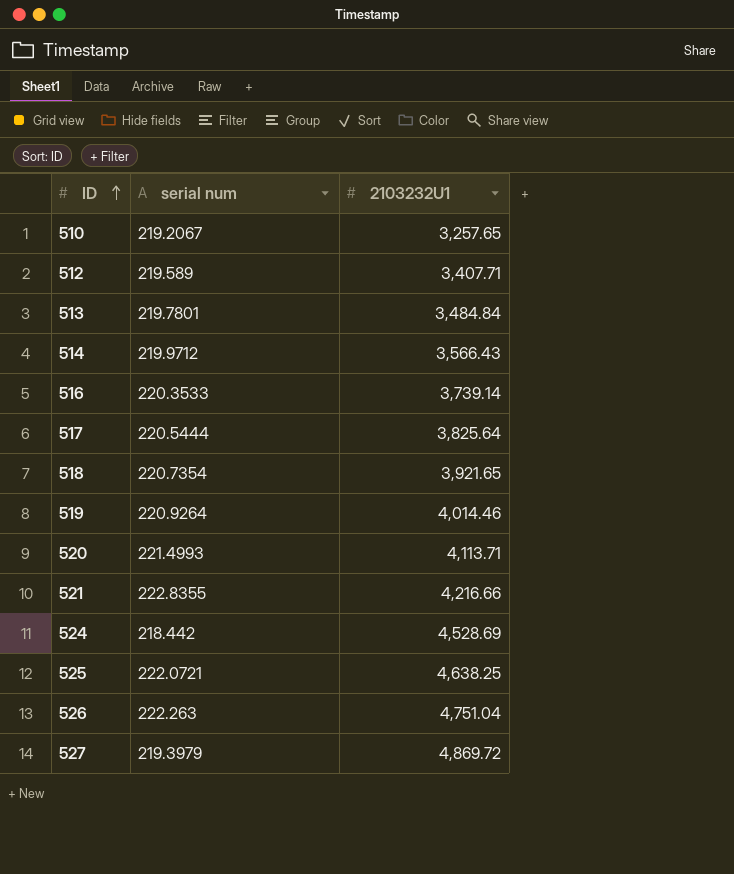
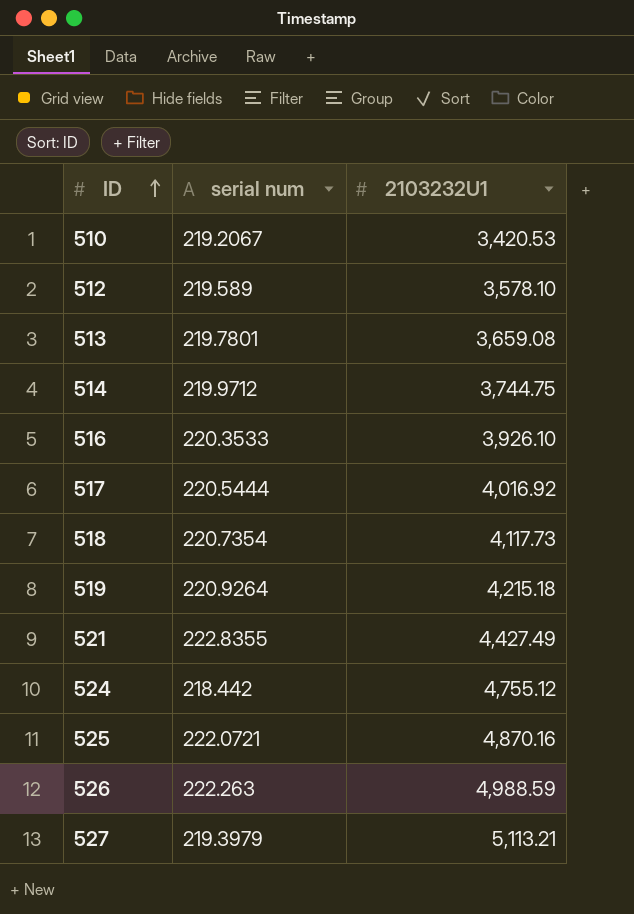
row 520: 221.4993 | 4,113.71 -> none
510 | 2103232U1: 3,257.65 -> 3,420.53
512 | 2103232U1: 3,407.71 -> 3,578.10
513 | 2103232U1: 3,484.84 -> 3,659.08
514 | 2103232U1: 3,566.43 -> 3,744.75
516 | 2103232U1: 3,739.14 -> 3,926.10
517 | 2103232U1: 3,825.64 -> 4,016.92
518 | 2103232U1: 3,921.65 -> 4,117.73
519 | 2103232U1: 4,014.46 -> 4,215.18
521 | 2103232U1: 4,216.66 -> 4,427.49
524 | 2103232U1: 4,528.69 -> 4,755.12
525 | 2103232U1: 4,638.25 -> 4,870.16
526 | 2103232U1: 4,751.04 -> 4,988.59
527 | 2103232U1: 4,869.72 -> 5,113.21

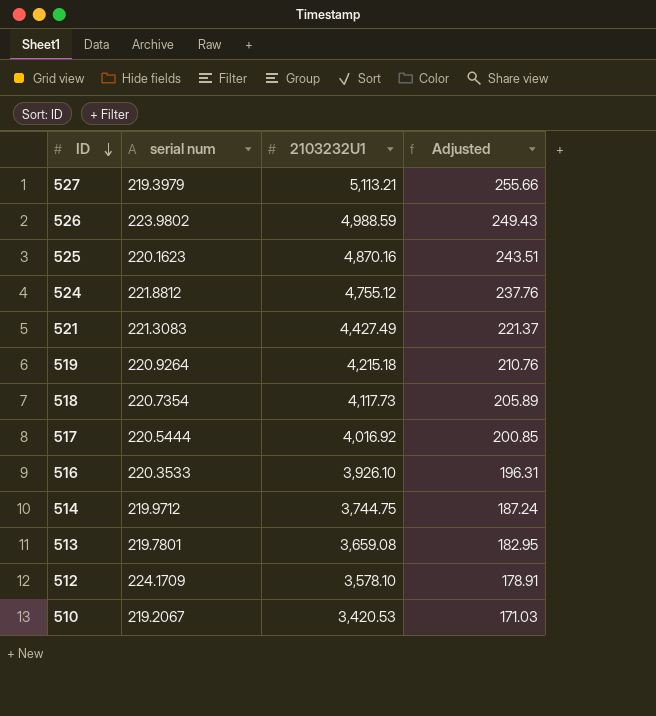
row order: ID ascending -> ID descending
column Adjusted | formula: none -> [2103232U1] * 0.05
526 | serial num: 222.263 -> 223.9802
525 | serial num: 222.0721 -> 220.1623
524 | serial num: 218.442 -> 221.8812
521 | serial num: 222.8355 -> 221.3083
512 | serial num: 219.589 -> 224.1709

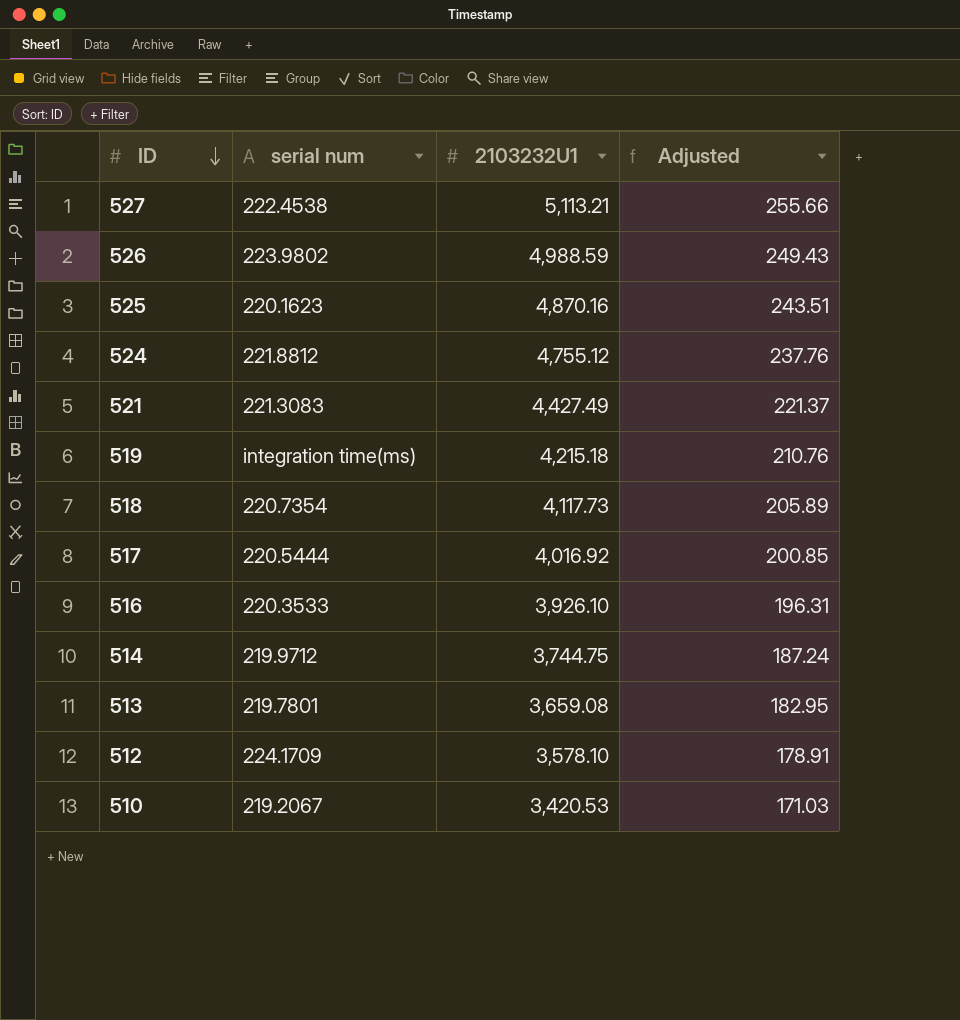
527 | serial num: 219.3979 -> 222.4538
519 | serial num: 220.9264 -> integration time(ms)

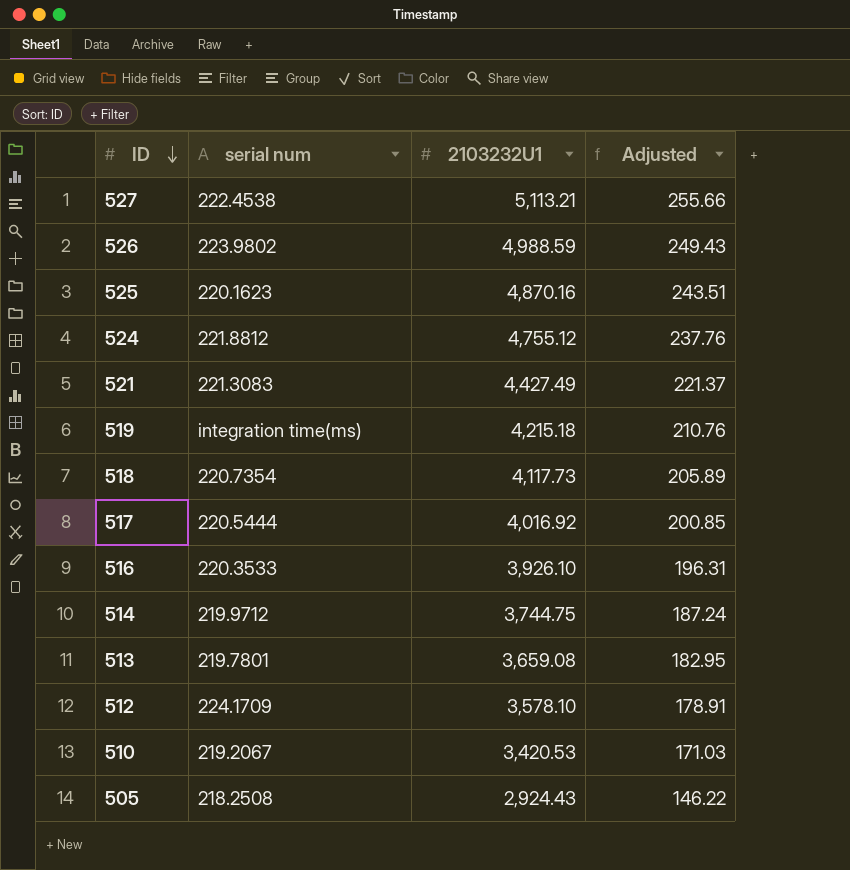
row 505: none -> 218.2508 | 2,924.43 | 146.22

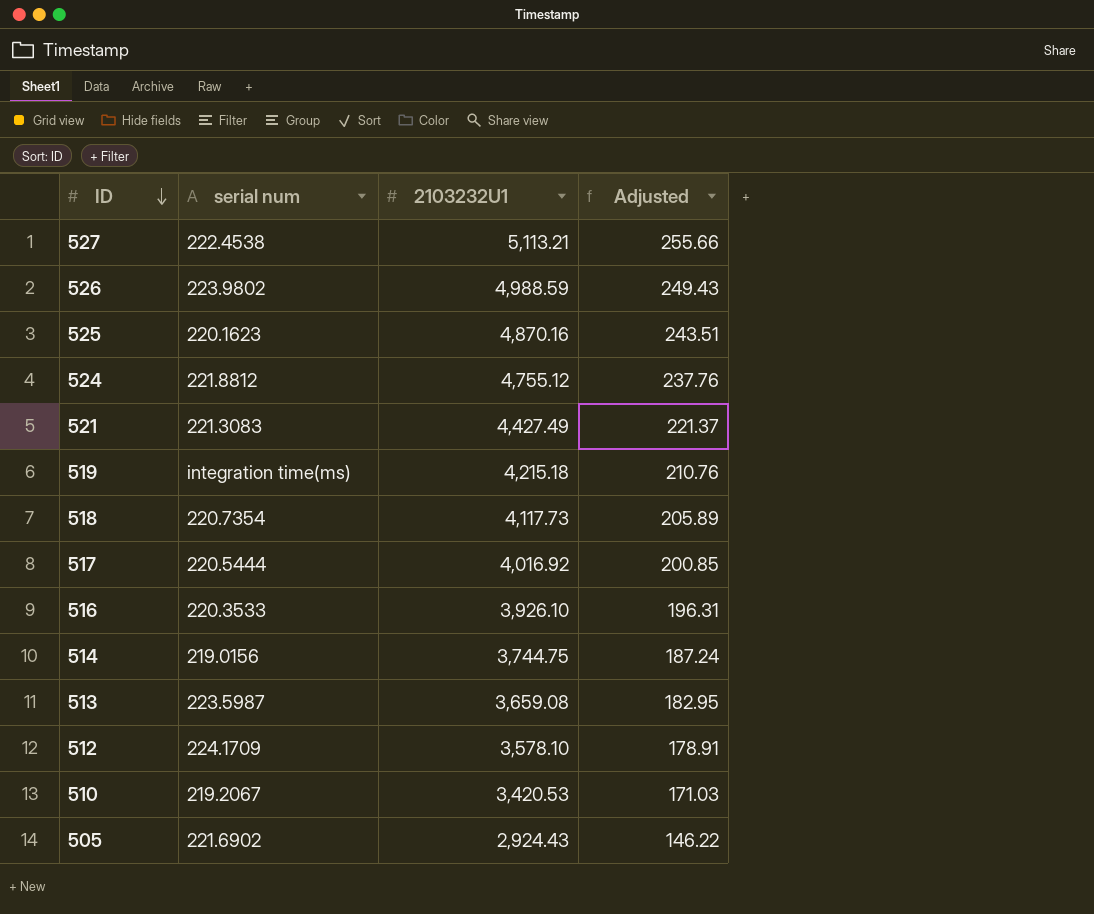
514 | serial num: 219.9712 -> 219.0156
513 | serial num: 219.7801 -> 223.5987
505 | serial num: 218.2508 -> 221.6902

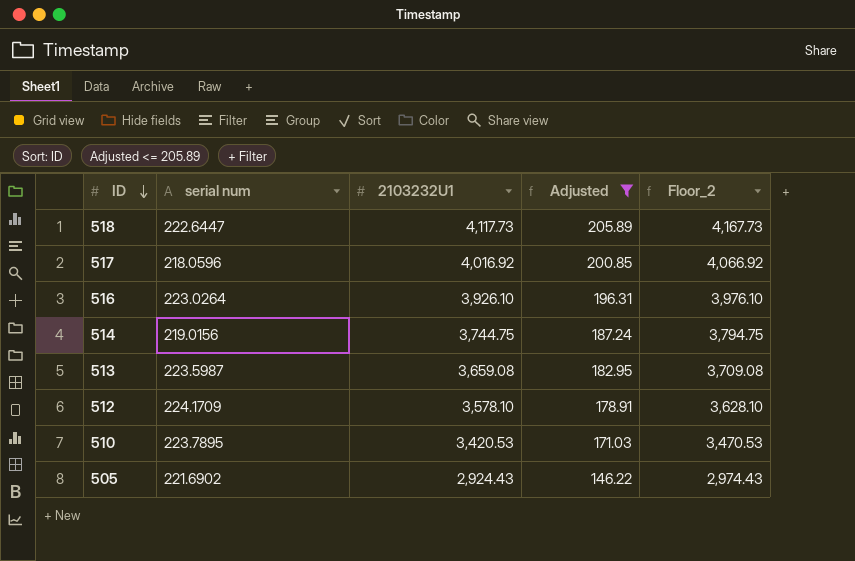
filter: none -> Adjusted <= 205.89
column Floor_2 | formula: none -> [2103232U1] + 50
518 | serial num: 220.7354 -> 222.6447
517 | serial num: 220.5444 -> 218.0596
516 | serial num: 220.3533 -> 223.0264
510 | serial num: 219.2067 -> 223.7895

